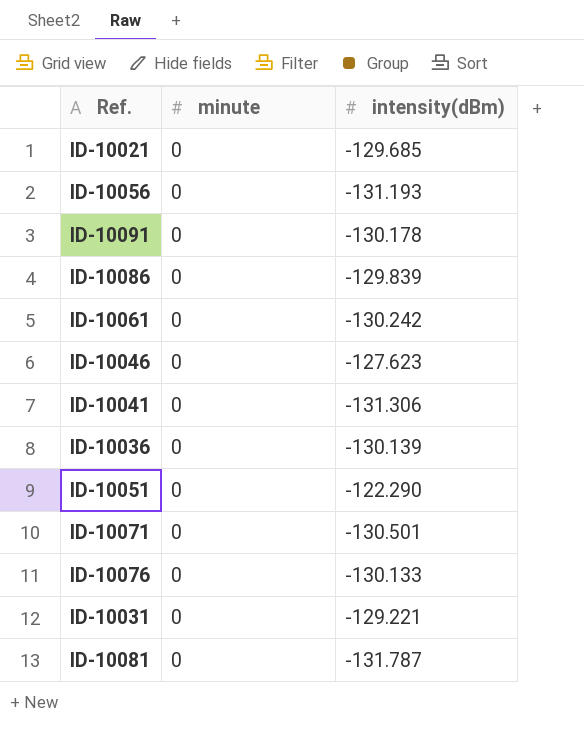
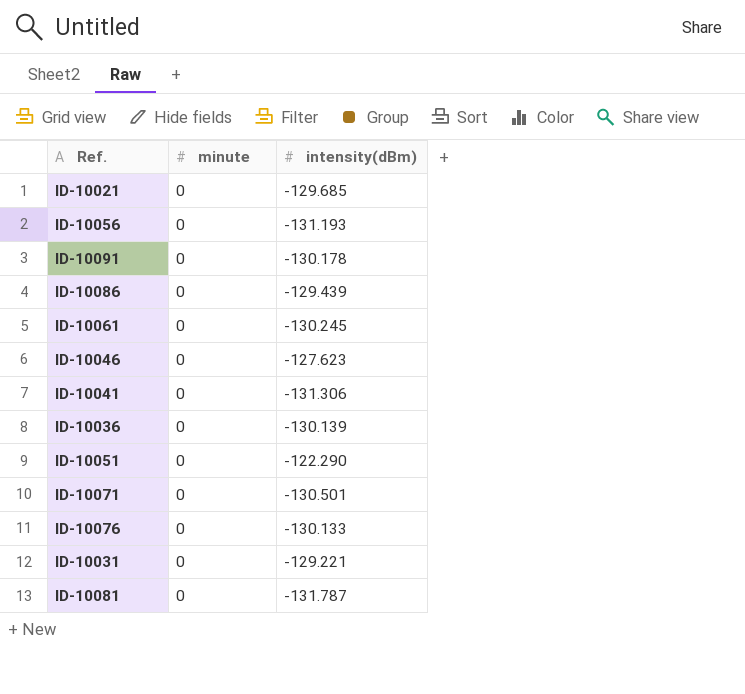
ID-10086 | intensity(dBm): -129.839 -> -129.439
ID-10061 | intensity(dBm): -130.242 -> -130.245

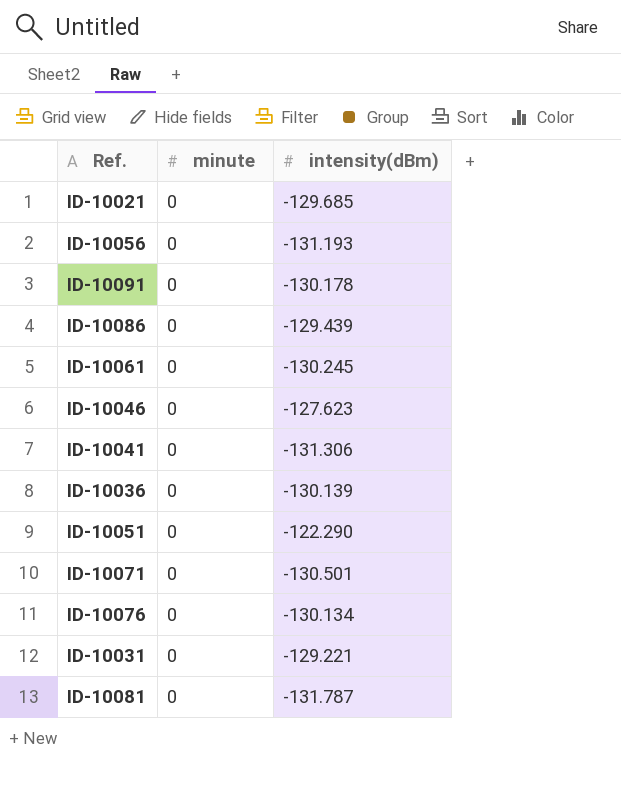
ID-10076 | intensity(dBm): -130.133 -> -130.134

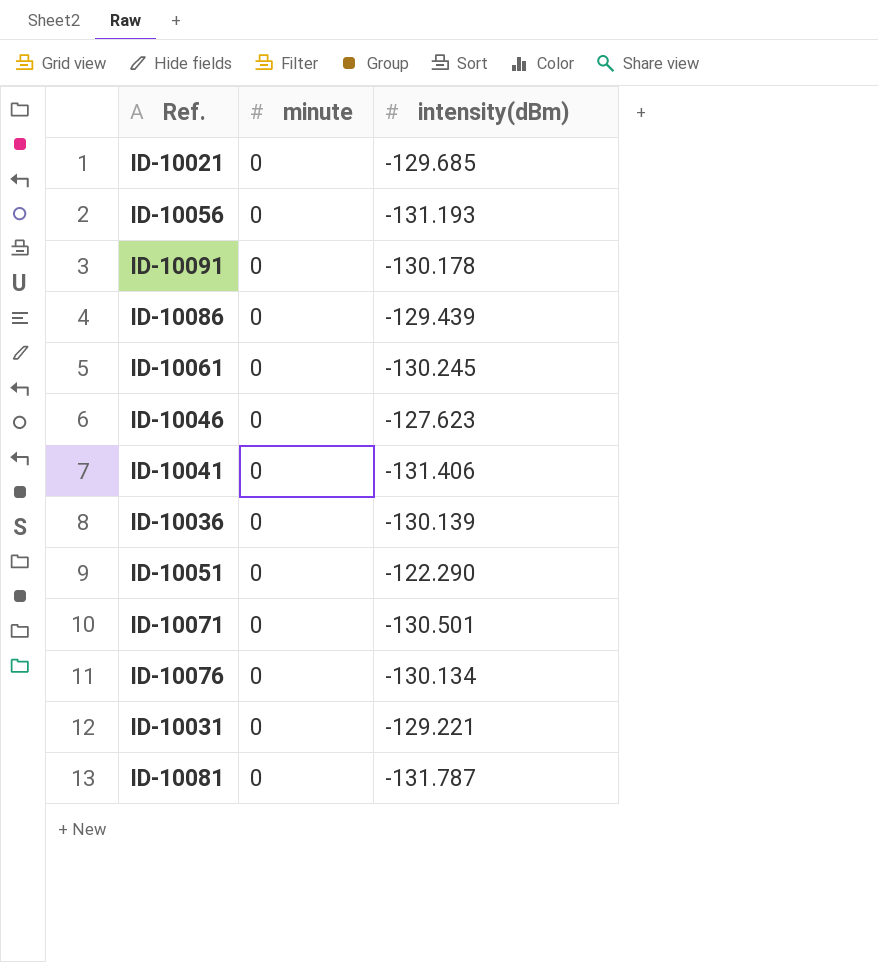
ID-10041 | intensity(dBm): -131.306 -> -131.406

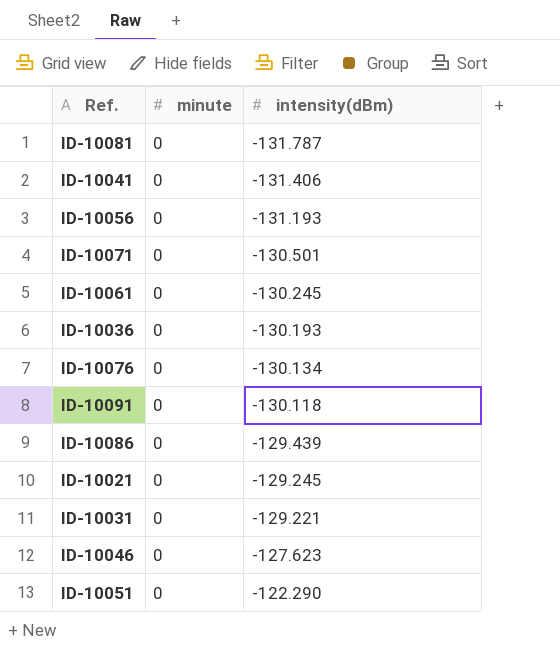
row order: none -> intensity(dBm) ascending
ID-10036 | intensity(dBm): -130.139 -> -130.193
ID-10091 | intensity(dBm): -130.178 -> -130.118
ID-10021 | intensity(dBm): -129.685 -> -129.245

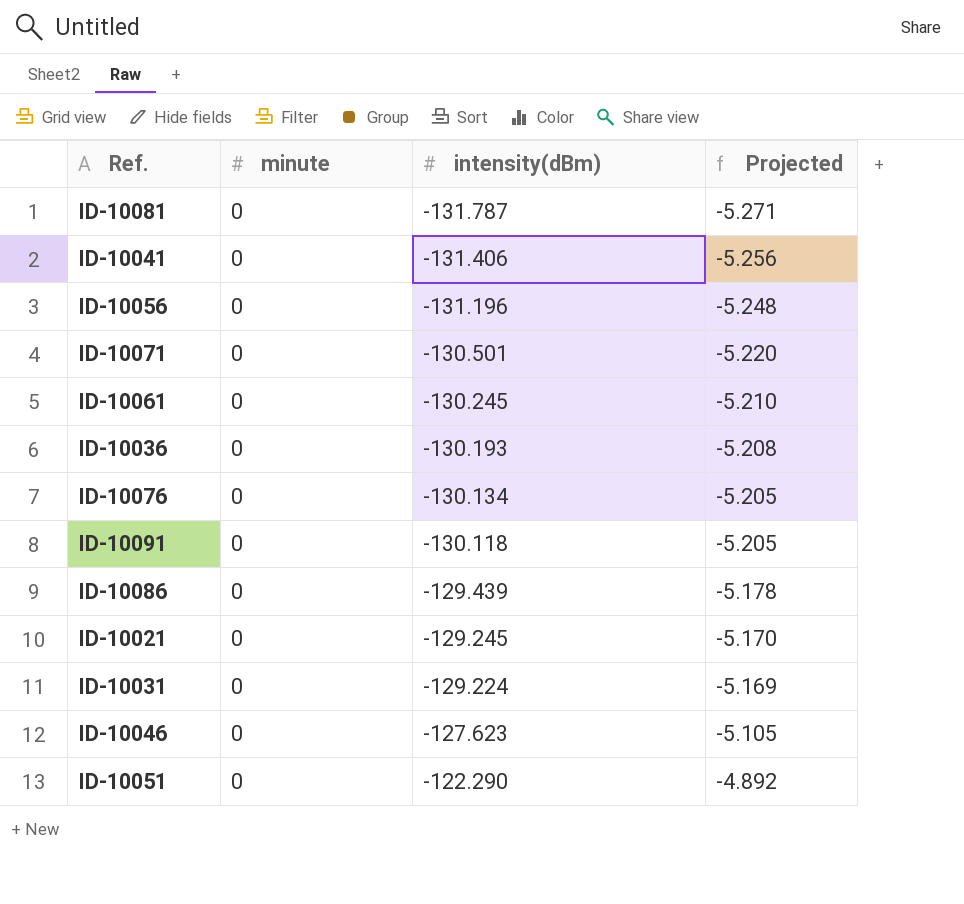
column Projected | formula: none -> [intensity(dBm)] * 0.04
ID-10056 | intensity(dBm): -131.193 -> -131.196
ID-10031 | intensity(dBm): -129.221 -> -129.224

